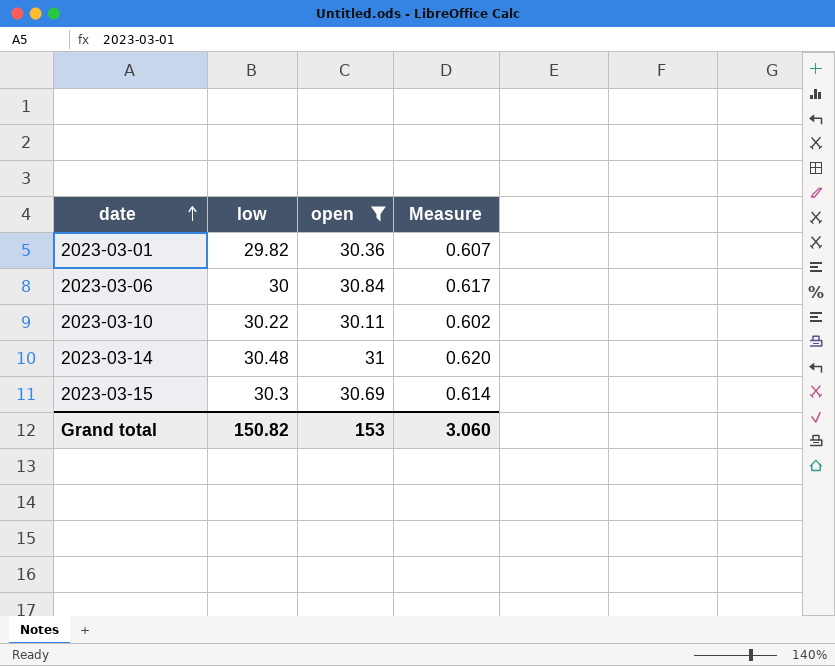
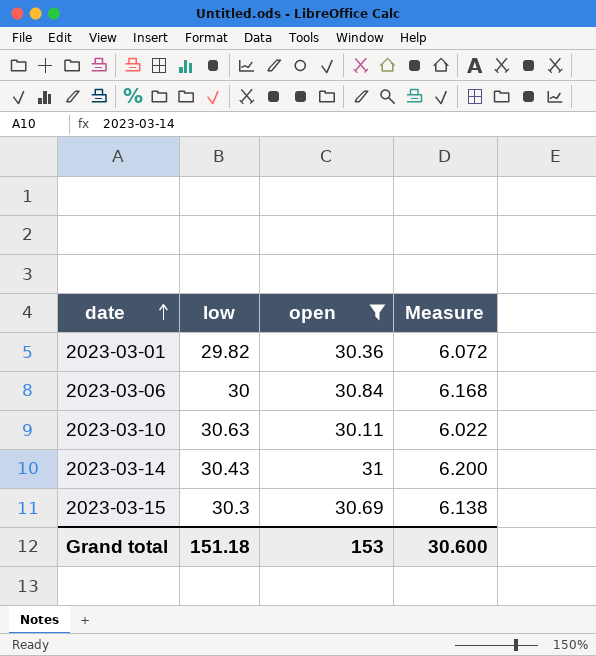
column Measure | formula: [open] * 0.02 -> [open] * 0.2
2023-03-10 | low: 30.22 -> 30.63
2023-03-14 | low: 30.48 -> 30.43
Grand total | low: 150.82 -> 151.18
Grand total | Measure: 3.060 -> 30.600

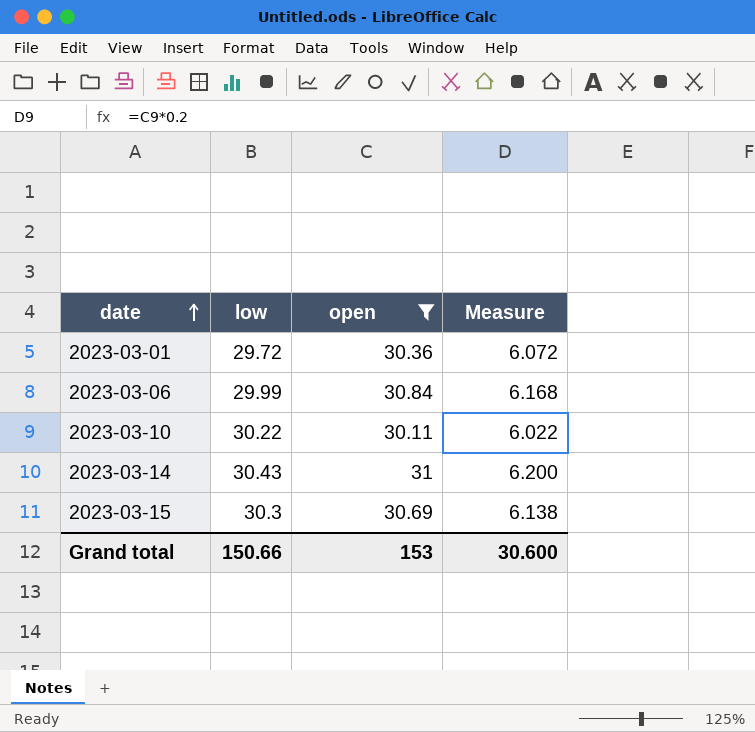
2023-03-01 | low: 29.82 -> 29.72
2023-03-06 | low: 30 -> 29.99
2023-03-10 | low: 30.63 -> 30.22
Grand total | low: 151.18 -> 150.66

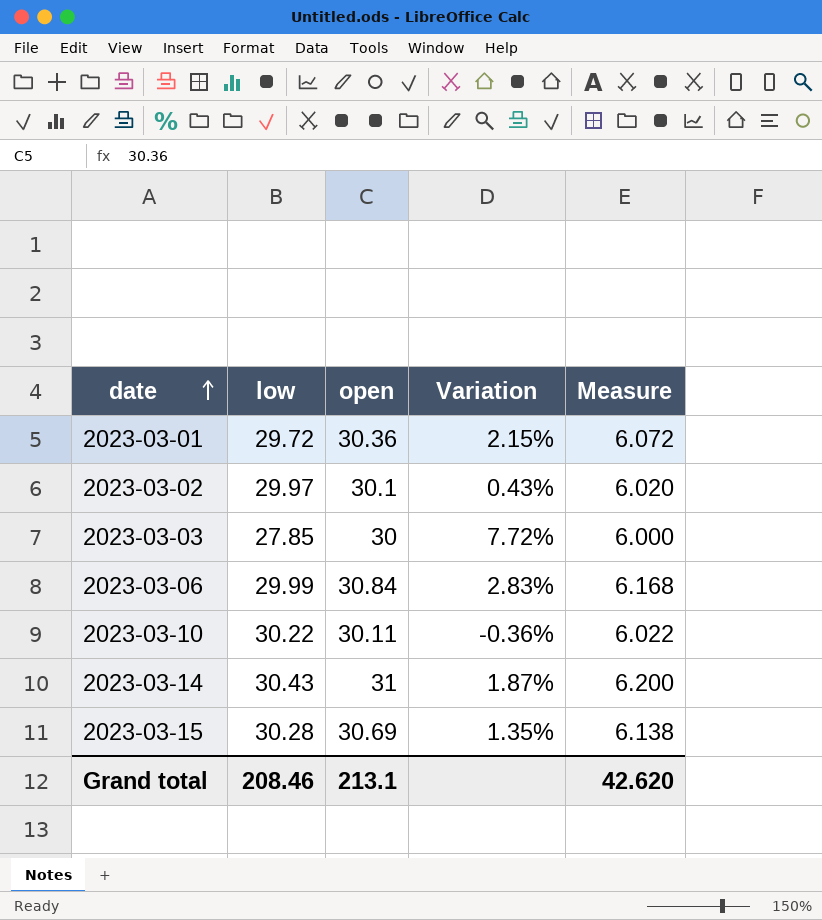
filter: open >= 30.11 -> none
column Variation | formula: none -> ([open] - [low]) / [low]
2023-03-15 | low: 30.3 -> 30.28
Grand total | low: 150.66 -> 208.46
Grand total | open: 153 -> 213.1
Grand total | Measure: 30.600 -> 42.620

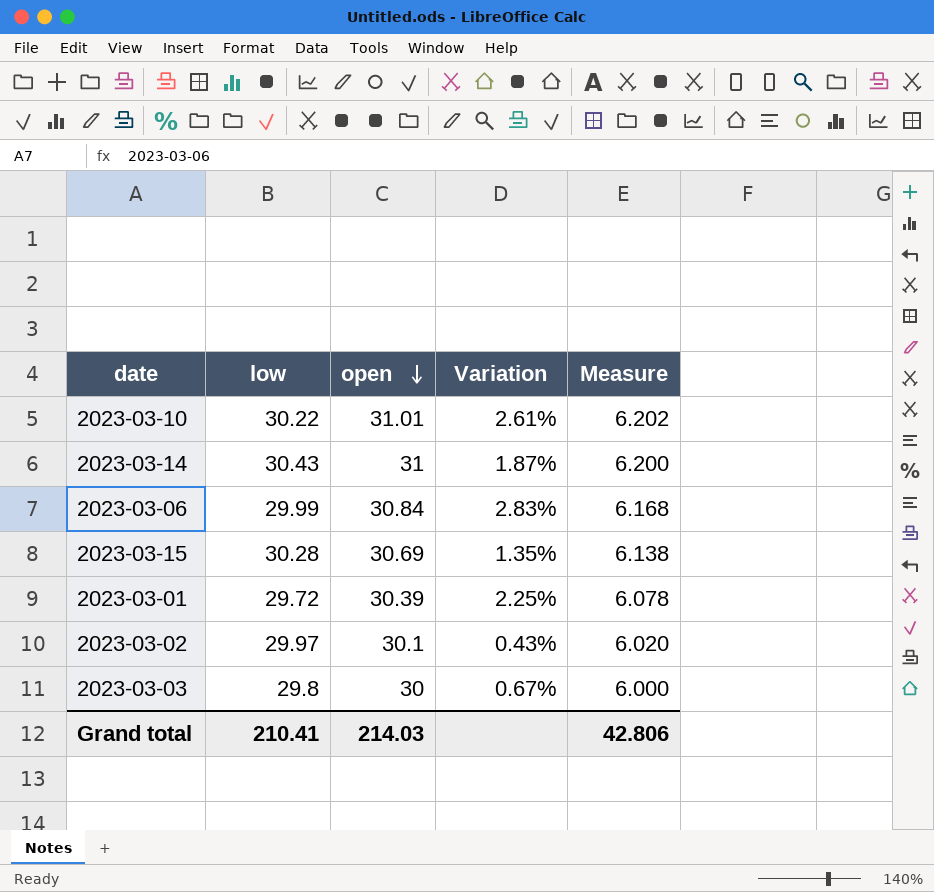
row order: date ascending -> open descending
2023-03-10 | open: 30.11 -> 31.01
2023-03-10 | Variation: -0.36% -> 2.61%
2023-03-10 | Measure: 6.022 -> 6.202
2023-03-01 | open: 30.36 -> 30.39
2023-03-01 | Variation: 2.15% -> 2.25%
2023-03-01 | Measure: 6.072 -> 6.078
2023-03-03 | low: 27.85 -> 29.8
2023-03-03 | Variation: 7.72% -> 0.67%
Grand total | low: 208.46 -> 210.41
Grand total | open: 213.1 -> 214.03
Grand total | Measure: 42.620 -> 42.806

